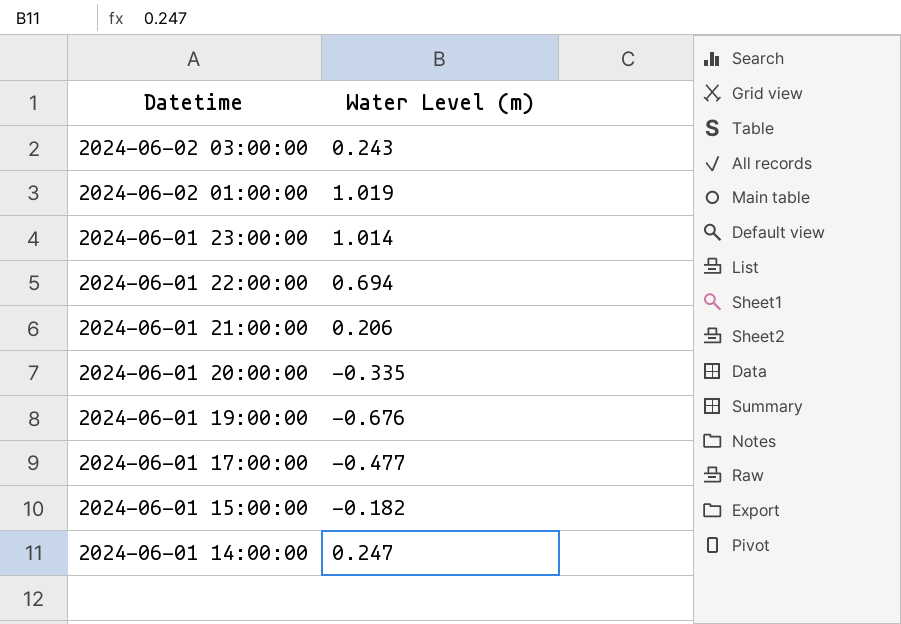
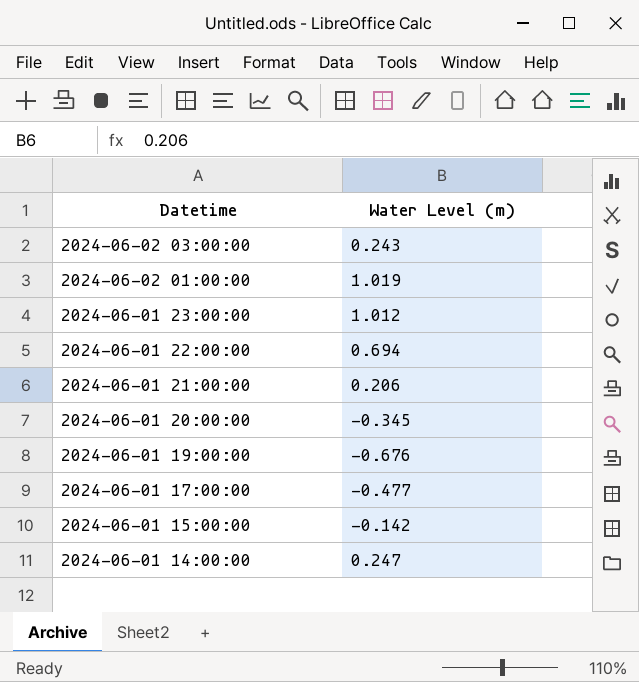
2024-06-01 23:00:00 | Water Level (m): 1.014 -> 1.012
2024-06-01 20:00:00 | Water Level (m): -0.335 -> -0.345
2024-06-01 15:00:00 | Water Level (m): -0.182 -> -0.142

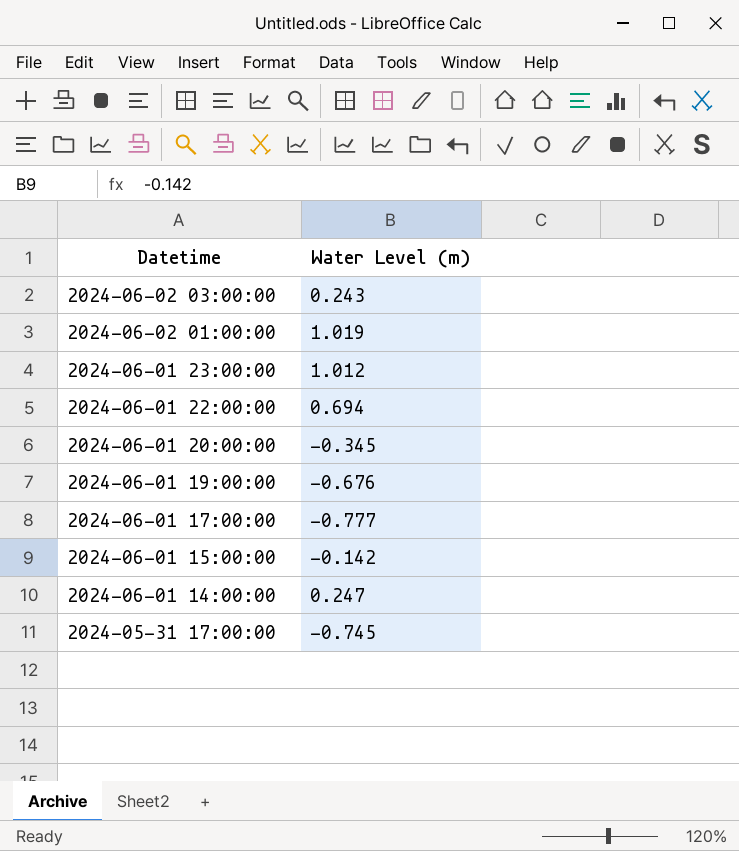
row 2024-06-01 21:00:00: 0.206 -> none
2024-06-01 17:00:00 | Water Level (m): -0.477 -> -0.777
row 2024-05-31 17:00:00: none -> -0.745

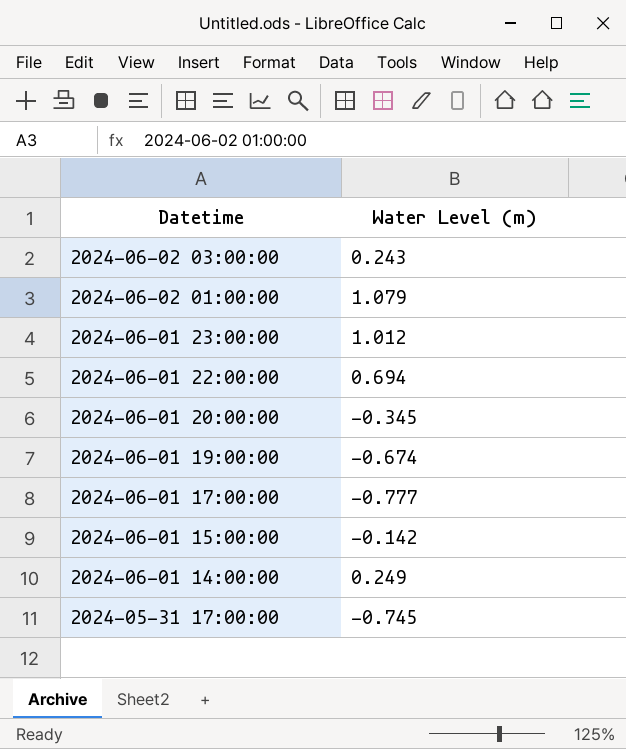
2024-06-02 01:00:00 | Water Level (m): 1.019 -> 1.079
2024-06-01 19:00:00 | Water Level (m): -0.676 -> -0.674
2024-06-01 14:00:00 | Water Level (m): 0.247 -> 0.249

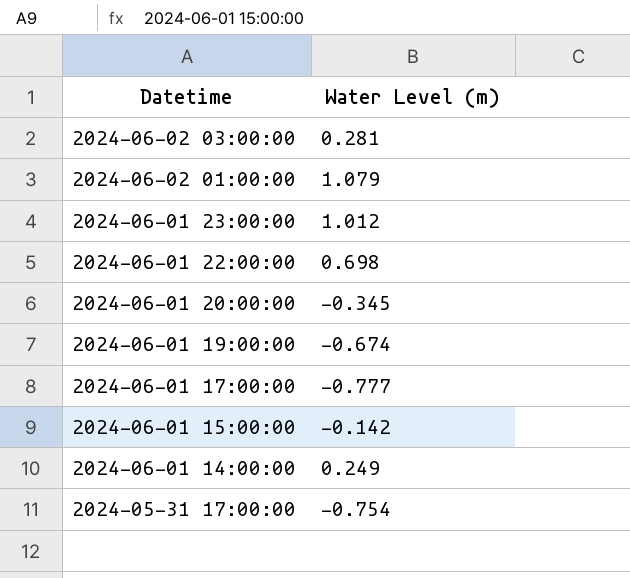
2024-06-02 03:00:00 | Water Level (m): 0.243 -> 0.281
2024-06-01 22:00:00 | Water Level (m): 0.694 -> 0.698
2024-05-31 17:00:00 | Water Level (m): -0.745 -> -0.754

